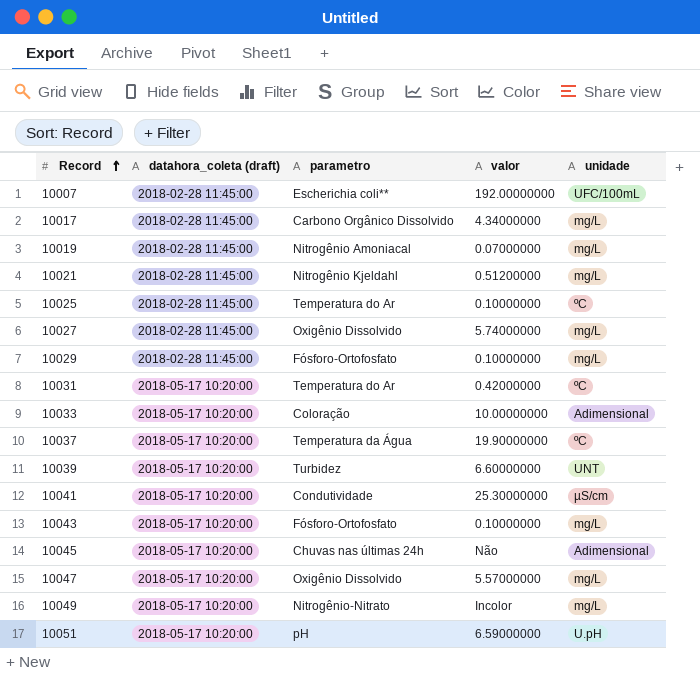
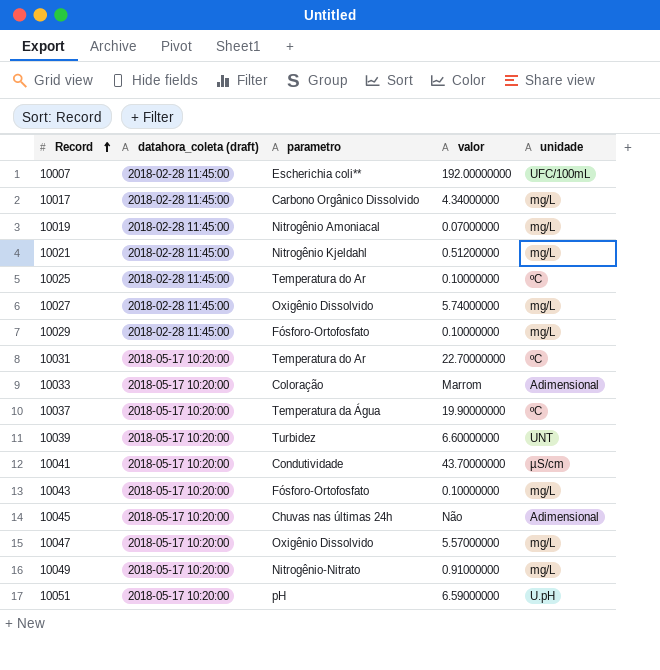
10031 | valor: 0.42000000 -> 22.70000000
10033 | valor: 10.00000000 -> Marrom
10041 | valor: 25.30000000 -> 43.70000000
10049 | valor: Incolor -> 0.91000000

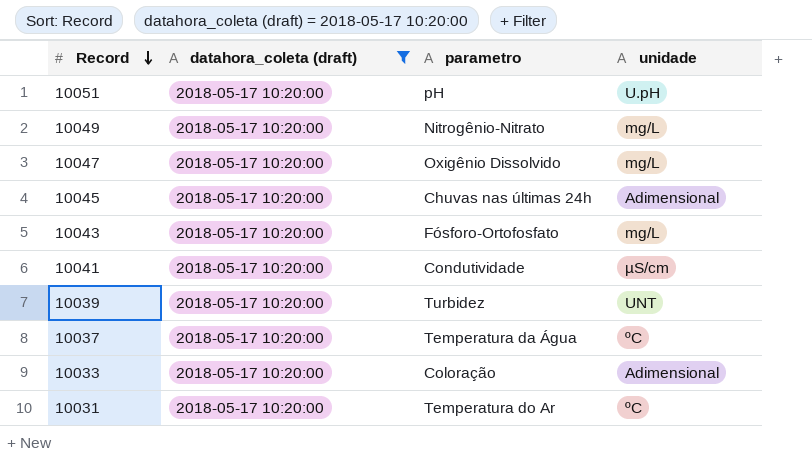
filter: none -> datahora_coleta (draft) = 2018-05-17 10:20:00
row order: Record ascending -> Record descending
column valor | position: 4 -> none

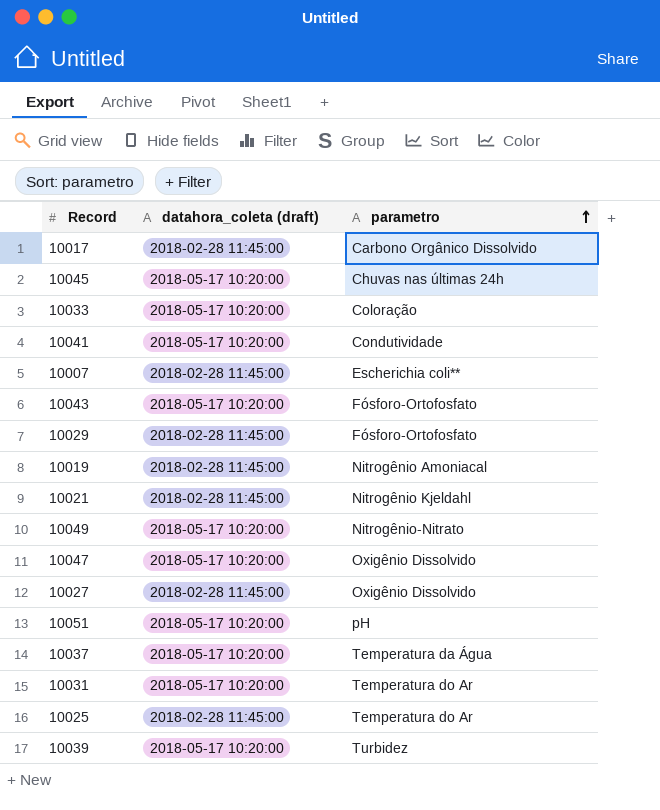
filter: datahora_coleta (draft) = 2018-05-17 10:20:00 -> none
row order: Record descending -> parametro ascending
column unidade | position: 4 -> none

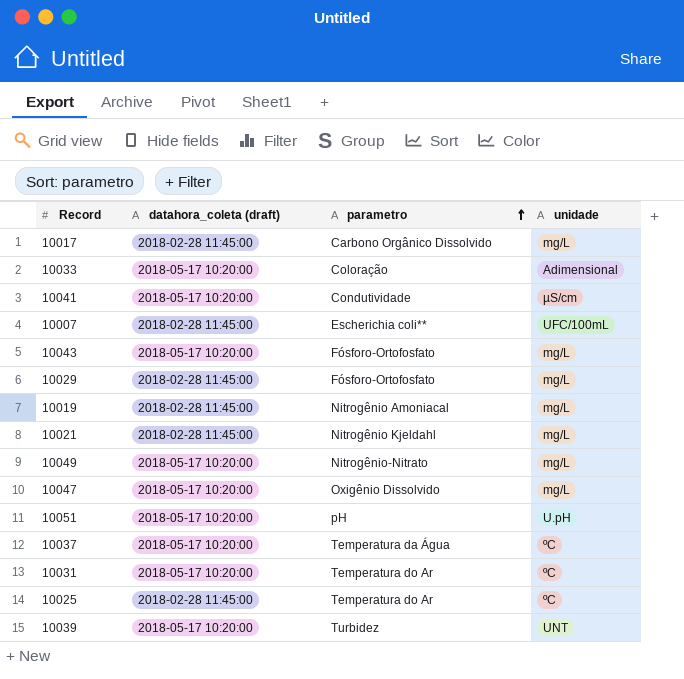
column unidade | position: none -> 4
row 10045: 2018-05-17 10:20:00 | Chuvas nas últimas 24h -> none
row 10027: 2018-02-28 11:45:00 | Oxigênio Dissolvido -> none

